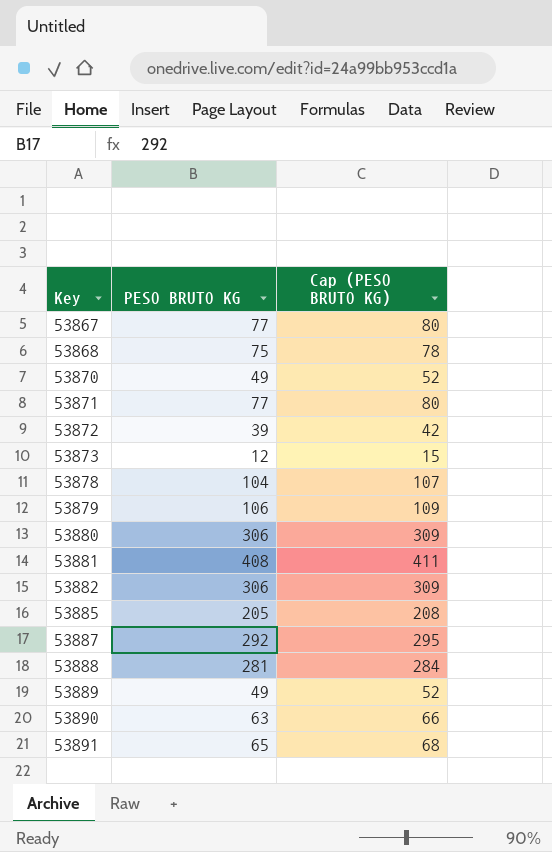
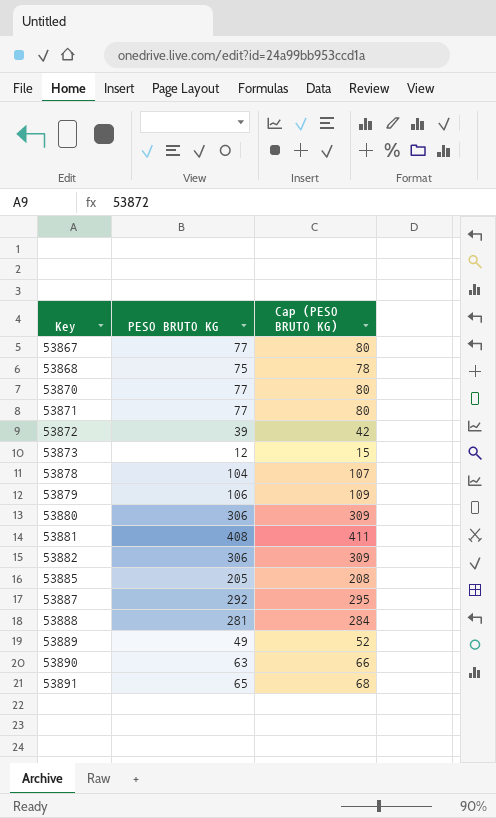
53870 | PESO BRUTO KG: 49 -> 77
53870 | Cap (PESO BRUTO KG): 52 -> 80

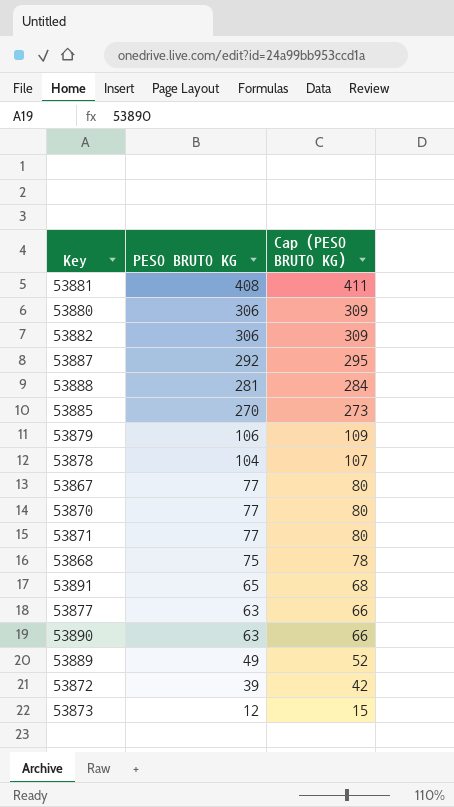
row order: Key ascending -> PESO BRUTO KG descending
53885 | PESO BRUTO KG: 205 -> 270
53885 | Cap (PESO BRUTO KG): 208 -> 273
row 53877: none -> 63 | 66

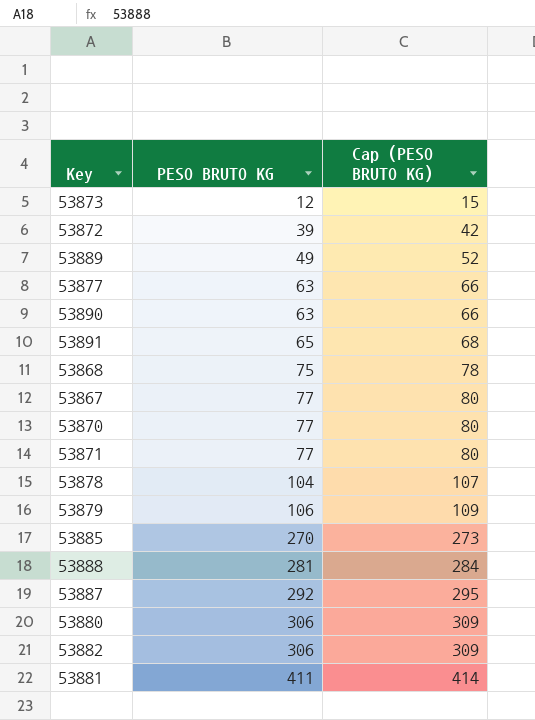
row order: PESO BRUTO KG descending -> PESO BRUTO KG ascending
53881 | PESO BRUTO KG: 408 -> 411
53881 | Cap (PESO BRUTO KG): 411 -> 414

